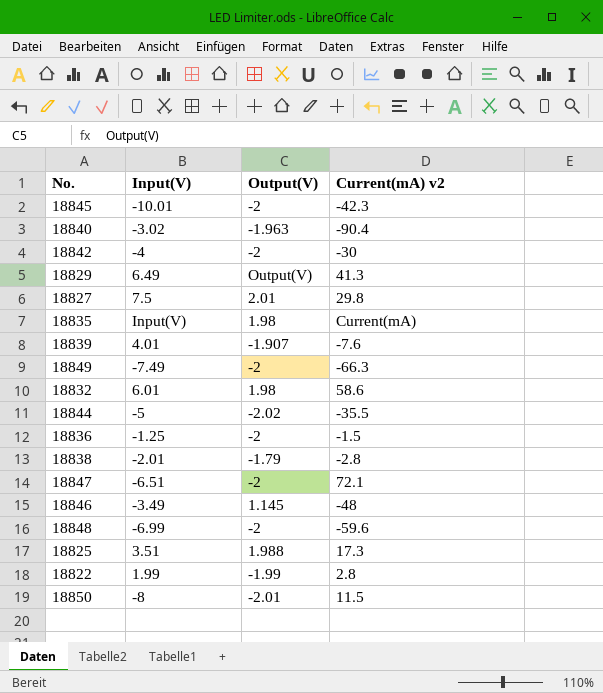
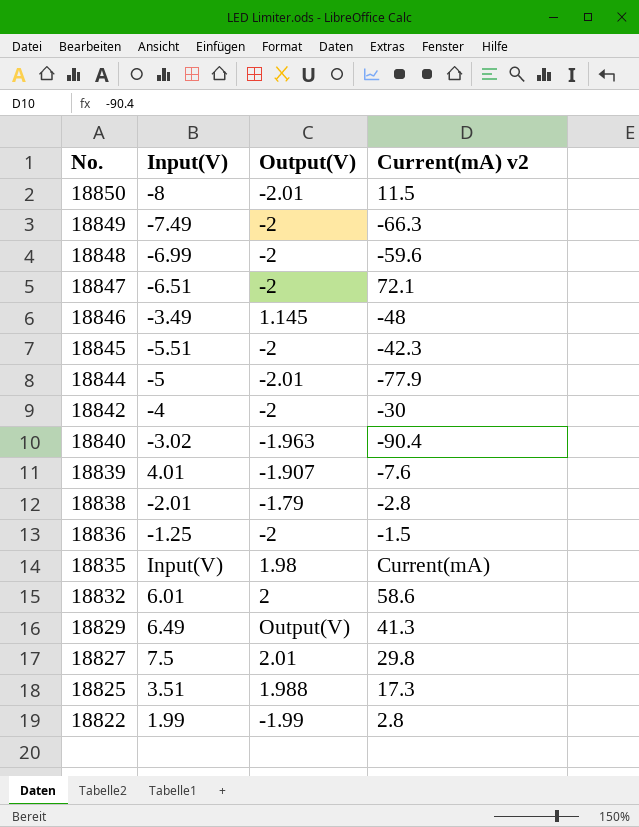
row order: none -> No. descending
18845 | Input(V): -10.01 -> -5.51
18844 | Output(V): -2.02 -> -2.01
18844 | Current(mA) v2: -35.5 -> -77.9
18832 | Output(V): 1.98 -> 2

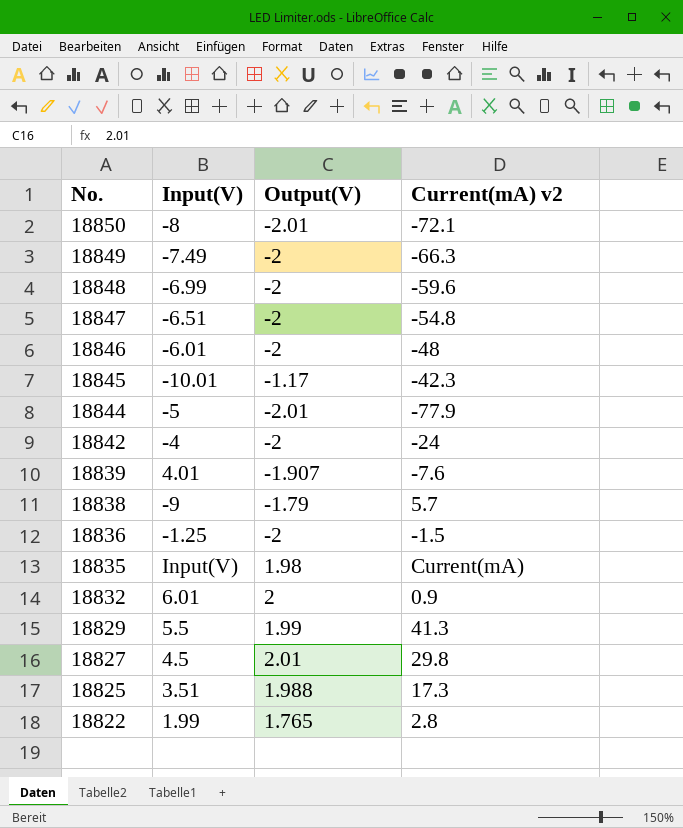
row 18840: -3.02 | -1.963 | -90.4 -> none
18850 | Current(mA) v2: 11.5 -> -72.1
18847 | Current(mA) v2: 72.1 -> -54.8
18846 | Input(V): -3.49 -> -6.01
18846 | Output(V): 1.145 -> -2
18845 | Input(V): -5.51 -> -10.01
18845 | Output(V): -2 -> -1.17
18842 | Current(mA) v2: -30 -> -24
18838 | Input(V): -2.01 -> -9
18838 | Current(mA) v2: -2.8 -> 5.7
18832 | Current(mA) v2: 58.6 -> 0.9
18829 | Input(V): 6.49 -> 5.5
18829 | Output(V): Output(V) -> 1.99
18827 | Input(V): 7.5 -> 4.5
18822 | Output(V): -1.99 -> 1.765

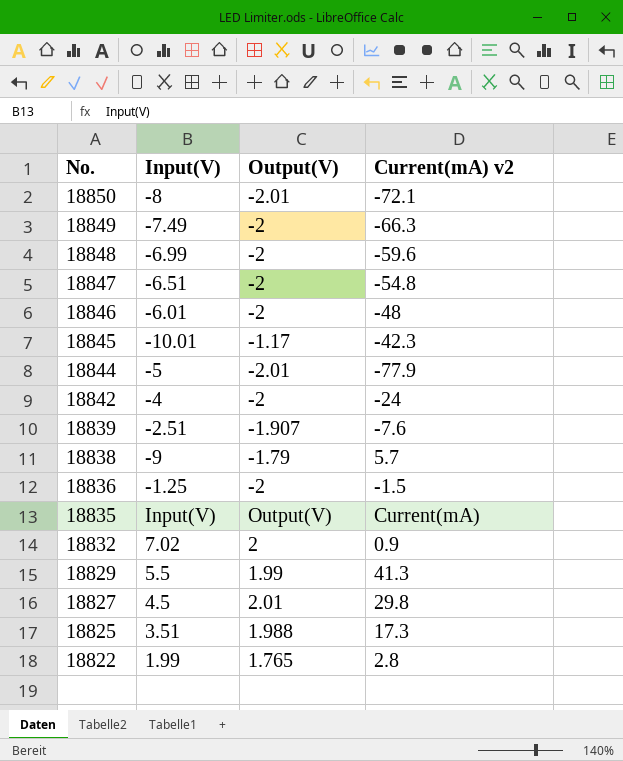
18839 | Input(V): 4.01 -> -2.51
18835 | Output(V): 1.98 -> Output(V)
18832 | Input(V): 6.01 -> 7.02

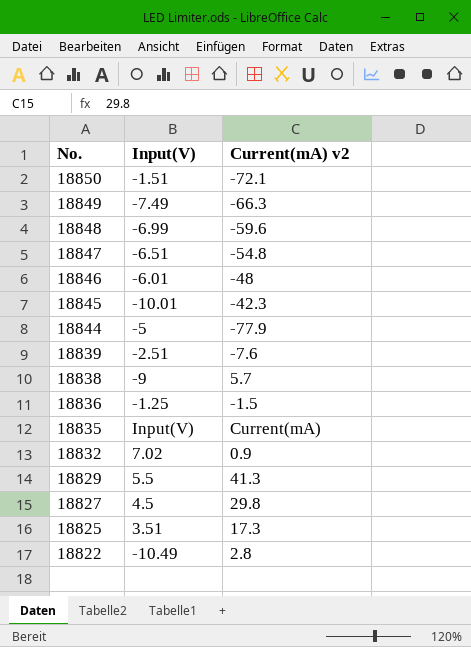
column Output(V) | position: 3 -> none
row 18842: -4 | -2 | -24 -> none
18850 | Input(V): -8 -> -1.51
18822 | Input(V): 1.99 -> -10.49

